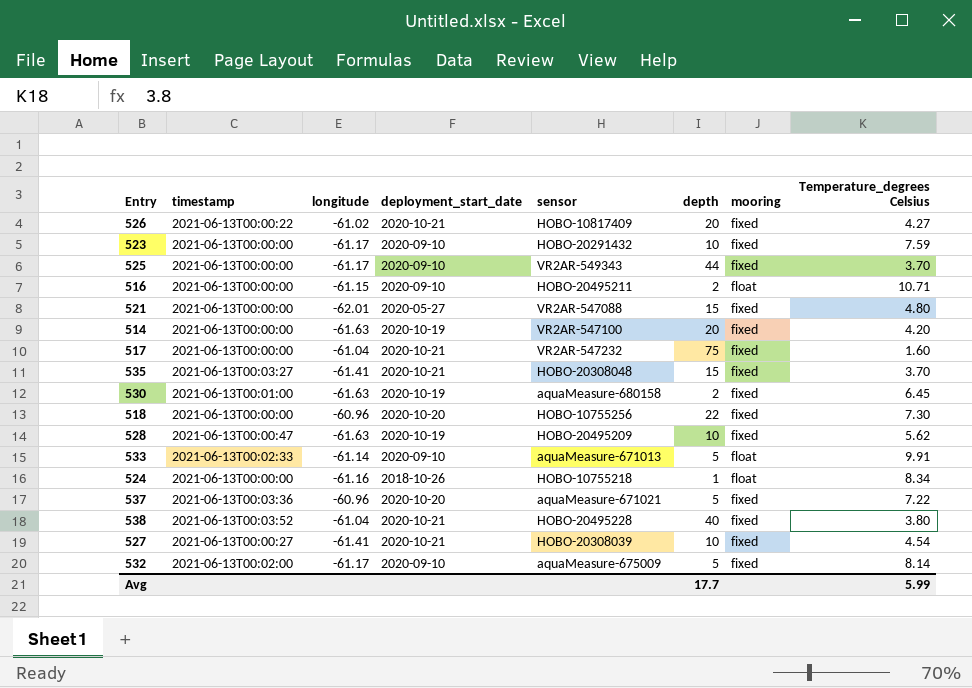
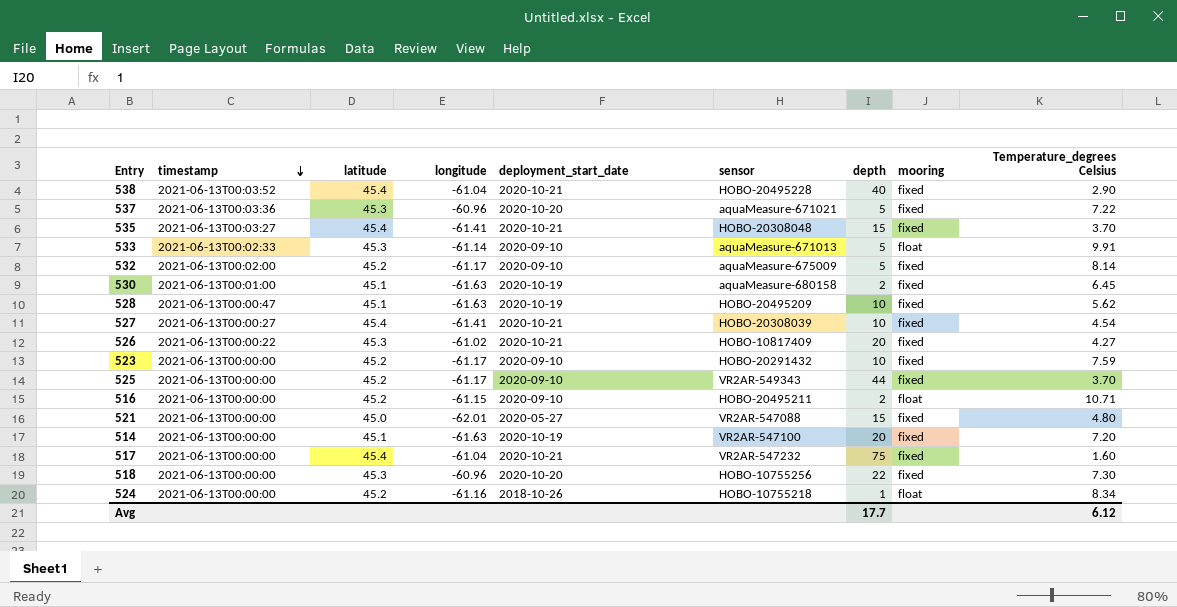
row order: none -> timestamp descending
column latitude | position: none -> 3
538 | Temperature_degrees Celsius: 3.80 -> 2.90
514 | Temperature_degrees Celsius: 4.20 -> 7.20
Avg | Temperature_degrees Celsius: 5.99 -> 6.12

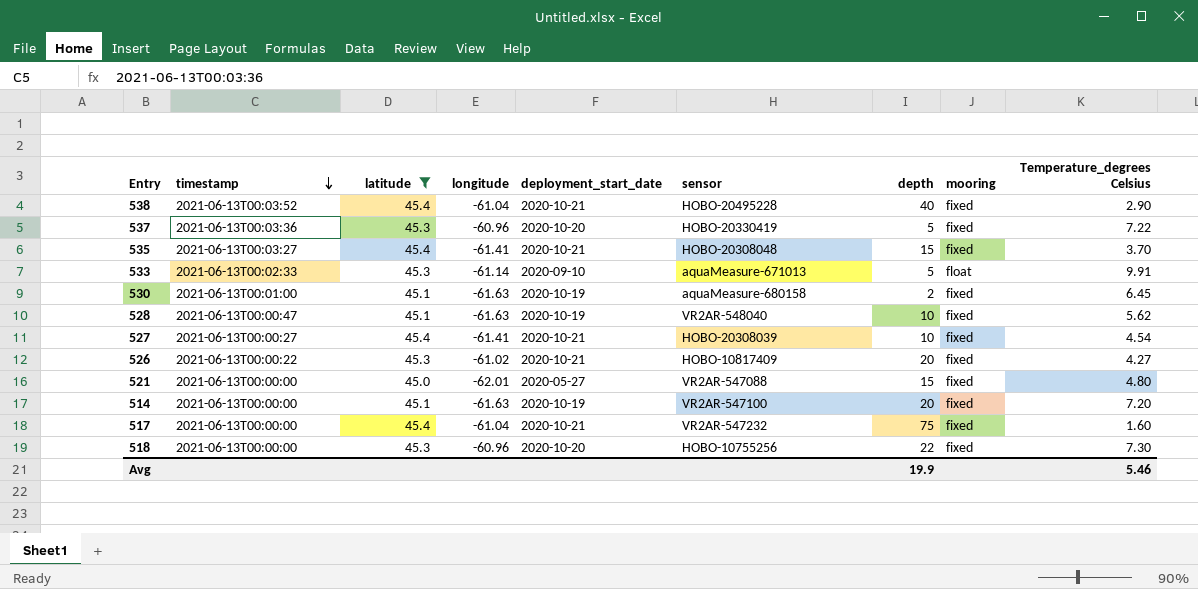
filter: none -> latitude != 45.2
537 | sensor: aquaMeasure-671021 -> HOBO-20330419
528 | sensor: HOBO-20495209 -> VR2AR-548040
Avg | depth: 17.7 -> 19.9
Avg | Temperature_degrees Celsius: 6.12 -> 5.46

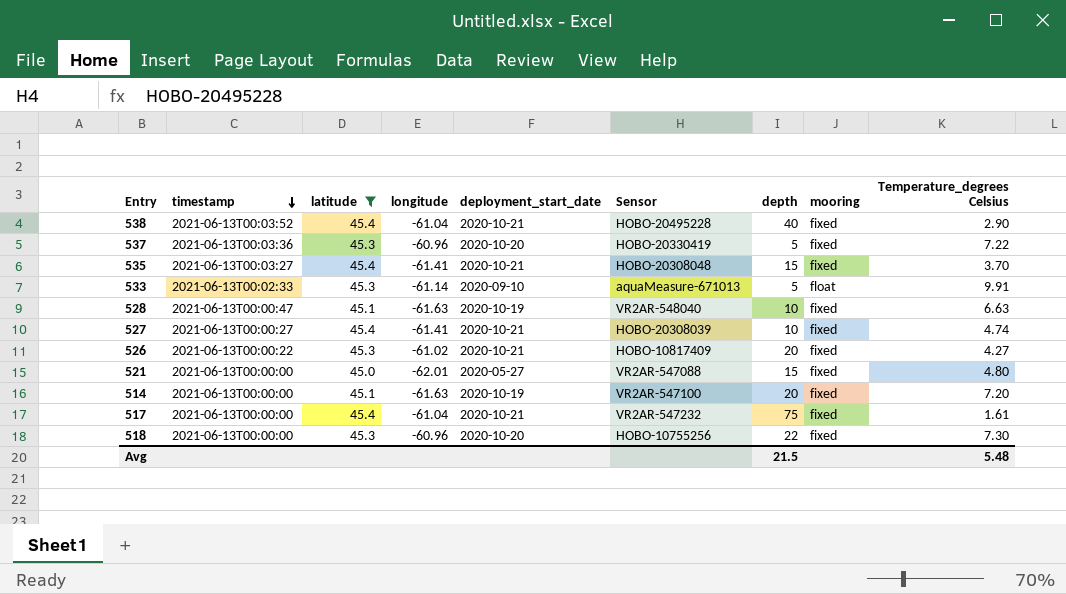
column name: sensor -> Sensor
row 530: 2021-06-13T00:01:00 | 45.1 | -61.63 | 2020-10-19 | aquaMeasure-680158 | 2 | fixed | 6.45 -> none
528 | Temperature_degrees Celsius: 5.62 -> 6.63
527 | Temperature_degrees Celsius: 4.54 -> 4.74
517 | Temperature_degrees Celsius: 1.60 -> 1.61
Avg | depth: 19.9 -> 21.5
Avg | Temperature_degrees Celsius: 5.46 -> 5.48

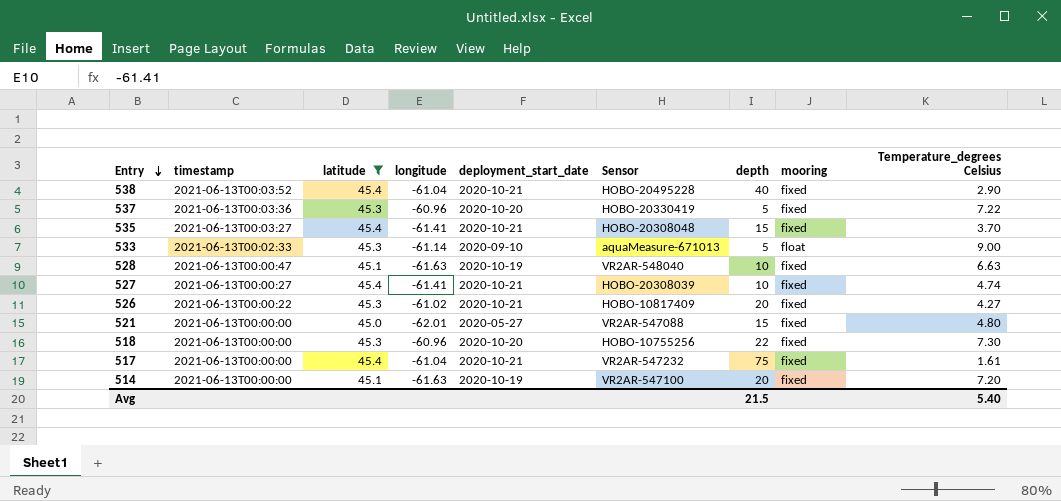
row order: timestamp descending -> Entry descending
533 | Temperature_degrees Celsius: 9.91 -> 9.00
Avg | Temperature_degrees Celsius: 5.48 -> 5.40

